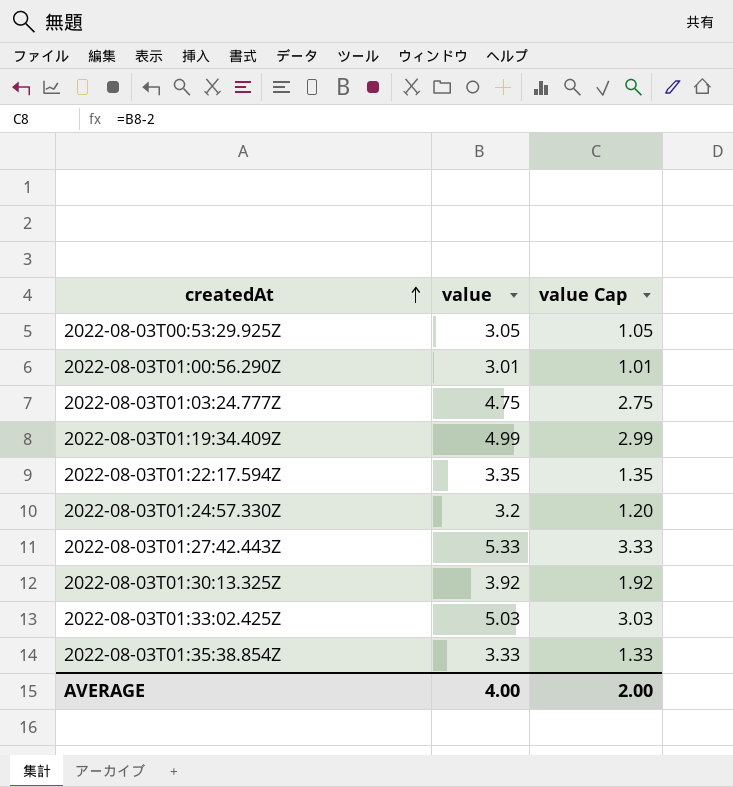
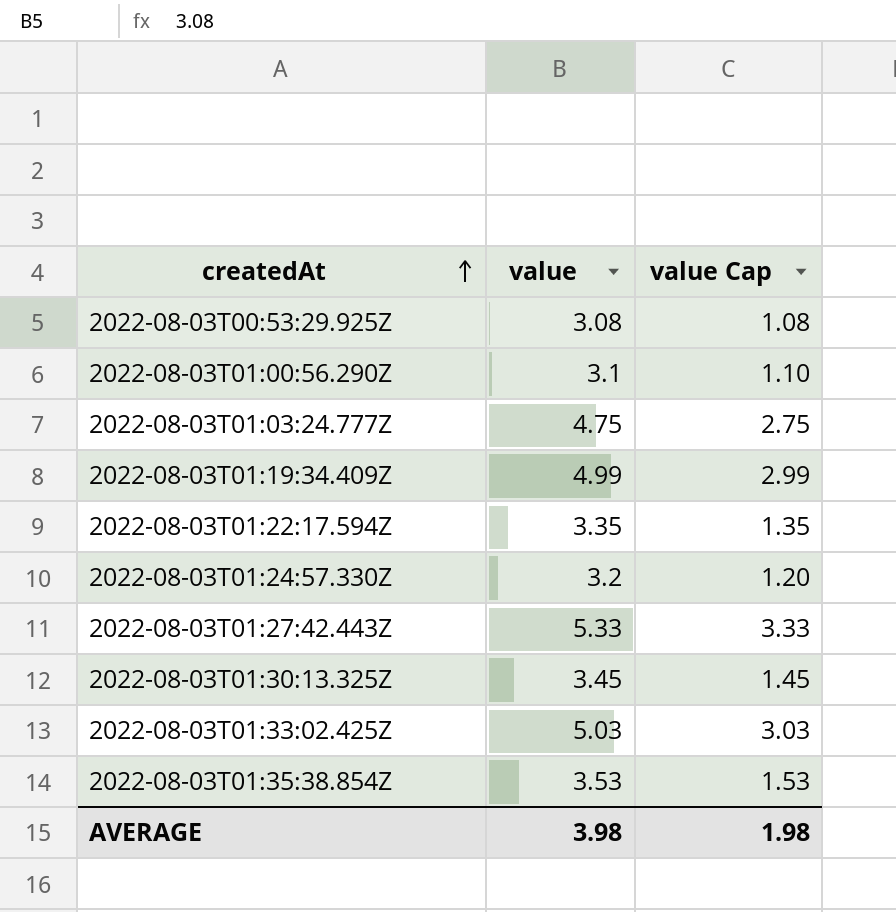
2022-08-03T00:53:29.925Z | value: 3.05 -> 3.08
2022-08-03T00:53:29.925Z | value Cap: 1.05 -> 1.08
2022-08-03T01:00:56.290Z | value: 3.01 -> 3.1
2022-08-03T01:00:56.290Z | value Cap: 1.01 -> 1.10
2022-08-03T01:30:13.325Z | value: 3.92 -> 3.45
2022-08-03T01:30:13.325Z | value Cap: 1.92 -> 1.45
2022-08-03T01:35:38.854Z | value: 3.33 -> 3.53
2022-08-03T01:35:38.854Z | value Cap: 1.33 -> 1.53
AVERAGE | value: 4.00 -> 3.98
AVERAGE | value Cap: 2.00 -> 1.98

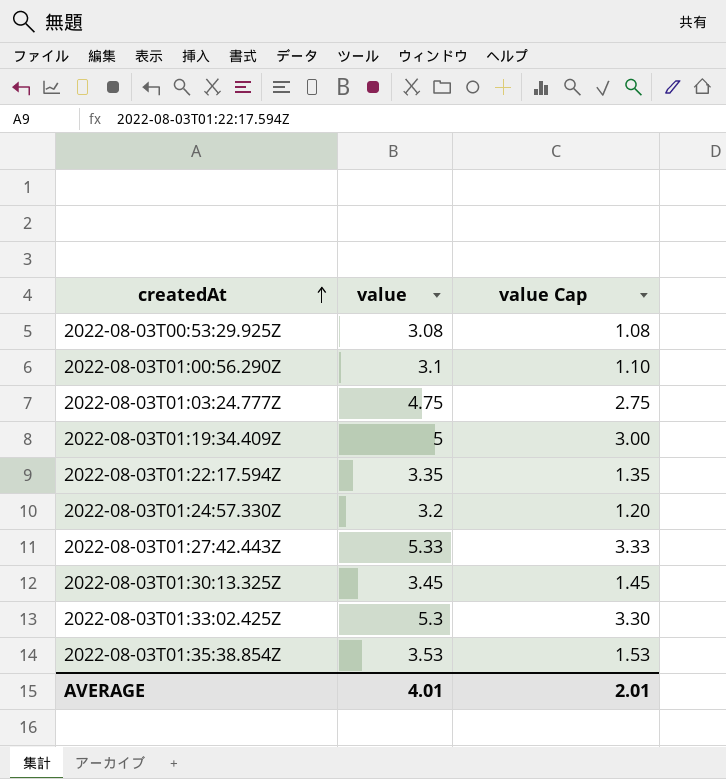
2022-08-03T01:19:34.409Z | value: 4.99 -> 5
2022-08-03T01:19:34.409Z | value Cap: 2.99 -> 3.00
2022-08-03T01:33:02.425Z | value: 5.03 -> 5.3
2022-08-03T01:33:02.425Z | value Cap: 3.03 -> 3.30
AVERAGE | value: 3.98 -> 4.01
AVERAGE | value Cap: 1.98 -> 2.01

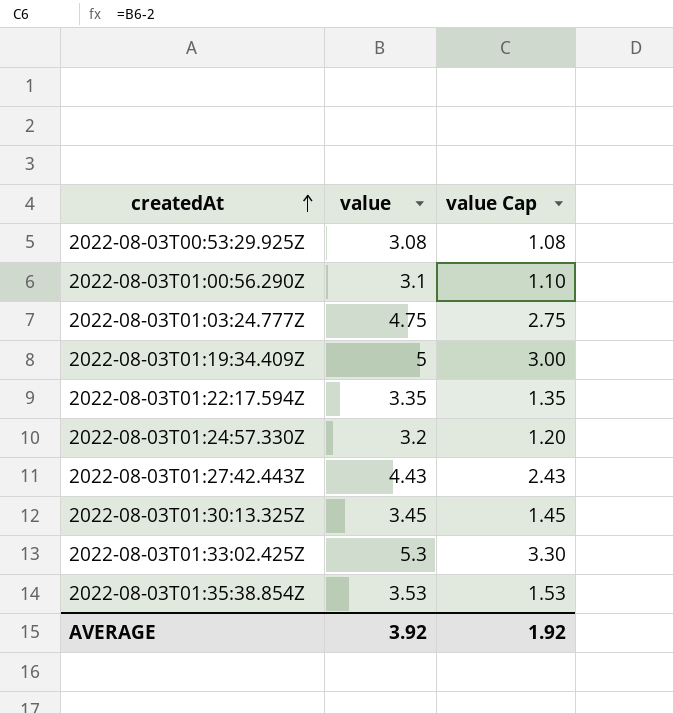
2022-08-03T01:27:42.443Z | value: 5.33 -> 4.43
2022-08-03T01:27:42.443Z | value Cap: 3.33 -> 2.43
AVERAGE | value: 4.01 -> 3.92
AVERAGE | value Cap: 2.01 -> 1.92

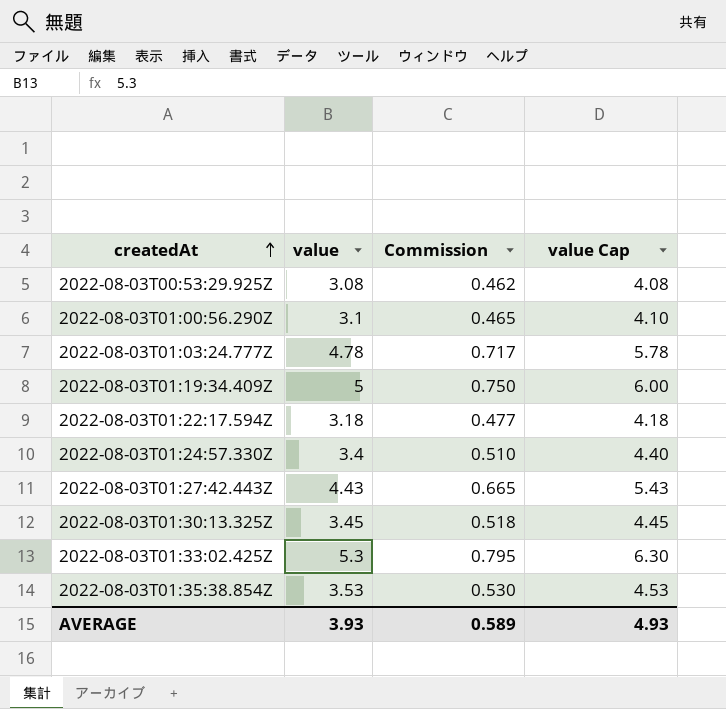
column Commission | formula: none -> [value] * 0.15
column value Cap | formula: [value] - 2 -> [value] + 1
2022-08-03T01:03:24.777Z | value: 4.75 -> 4.78
2022-08-03T01:22:17.594Z | value: 3.35 -> 3.18
2022-08-03T01:24:57.330Z | value: 3.2 -> 3.4
AVERAGE | value: 3.92 -> 3.93
AVERAGE | value Cap: 1.92 -> 4.93

